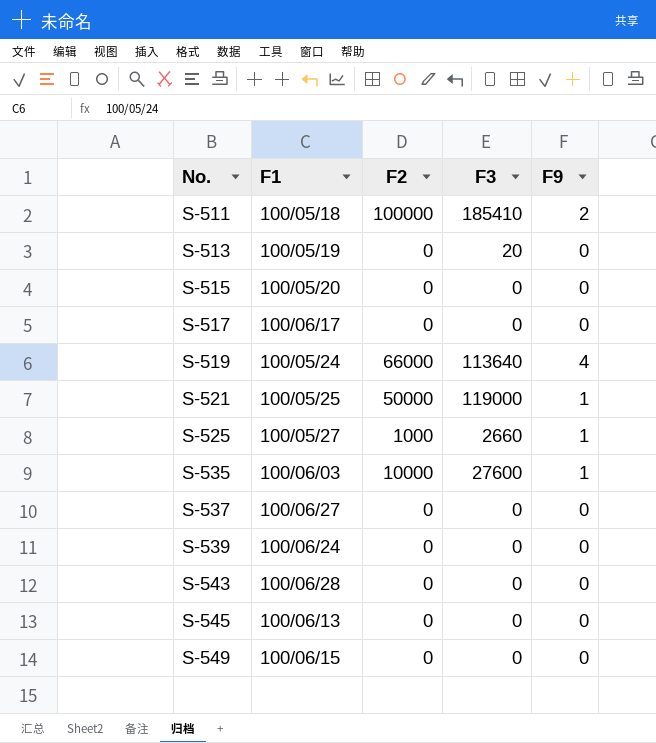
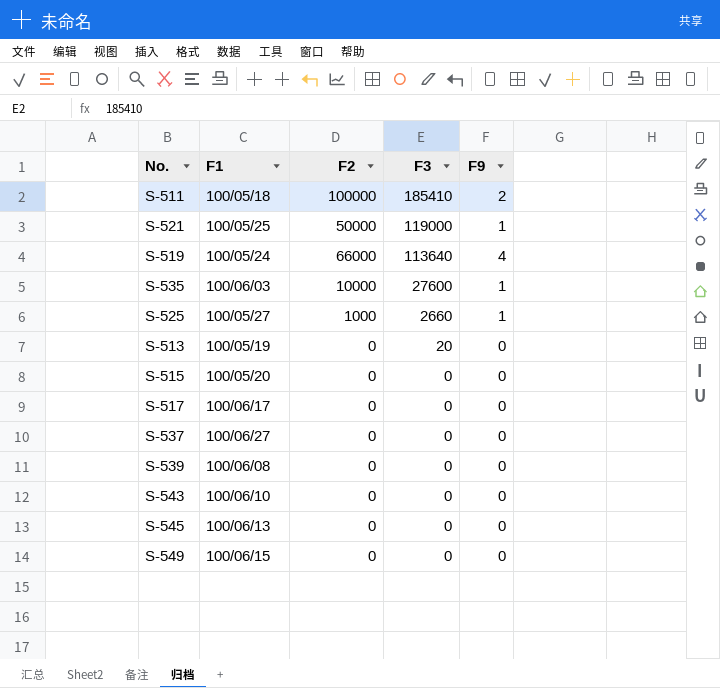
row order: No. ascending -> F3 descending
S-539 | F1: 100/06/24 -> 100/06/08
S-543 | F1: 100/06/28 -> 100/06/10

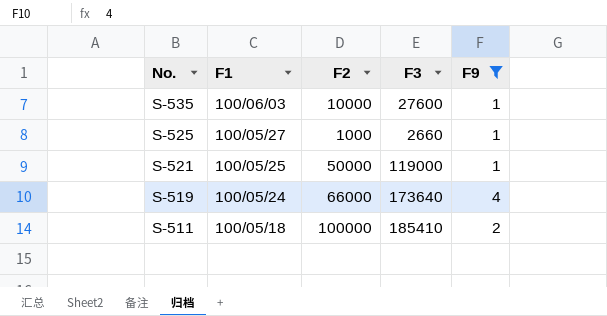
filter: none -> F9 != 0
row order: F3 descending -> No. descending
S-519 | F3: 113640 -> 173640

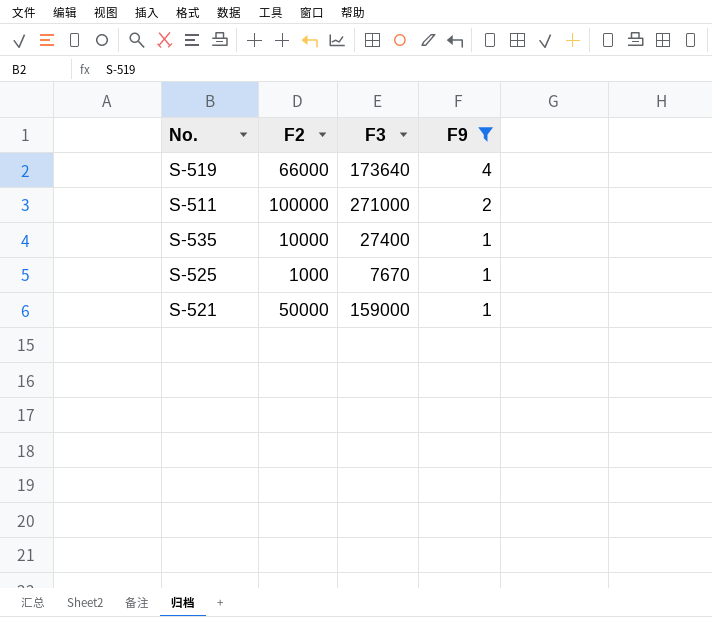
row order: No. descending -> F9 descending
column F1 | position: 2 -> none
S-511 | F3: 185410 -> 271000
S-535 | F3: 27600 -> 27400
S-525 | F3: 2660 -> 7670
S-521 | F3: 119000 -> 159000

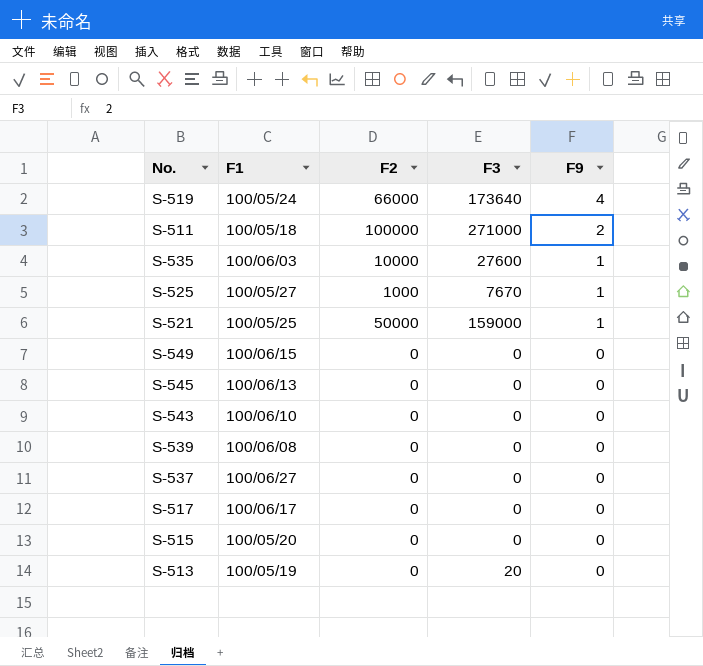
filter: F9 != 0 -> none
column F1 | position: none -> 2
S-535 | F3: 27400 -> 27600

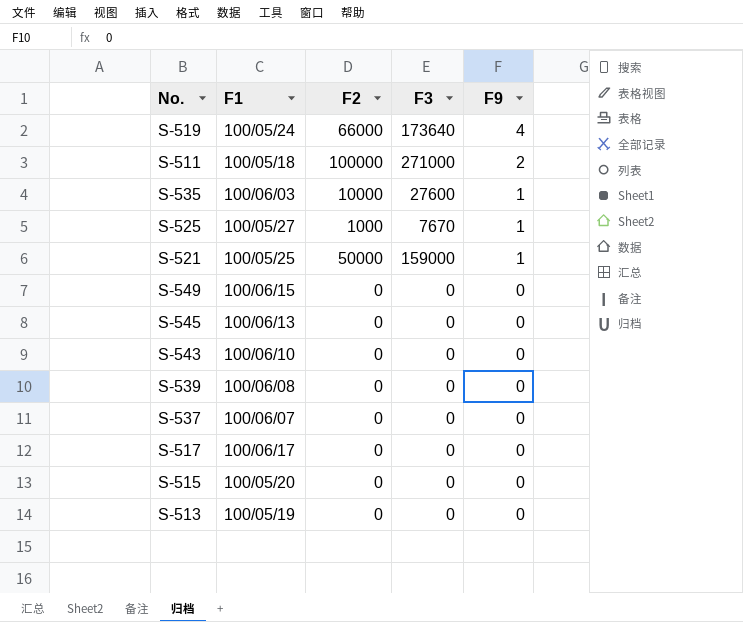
S-537 | F1: 100/06/27 -> 100/06/07
S-513 | F3: 20 -> 0

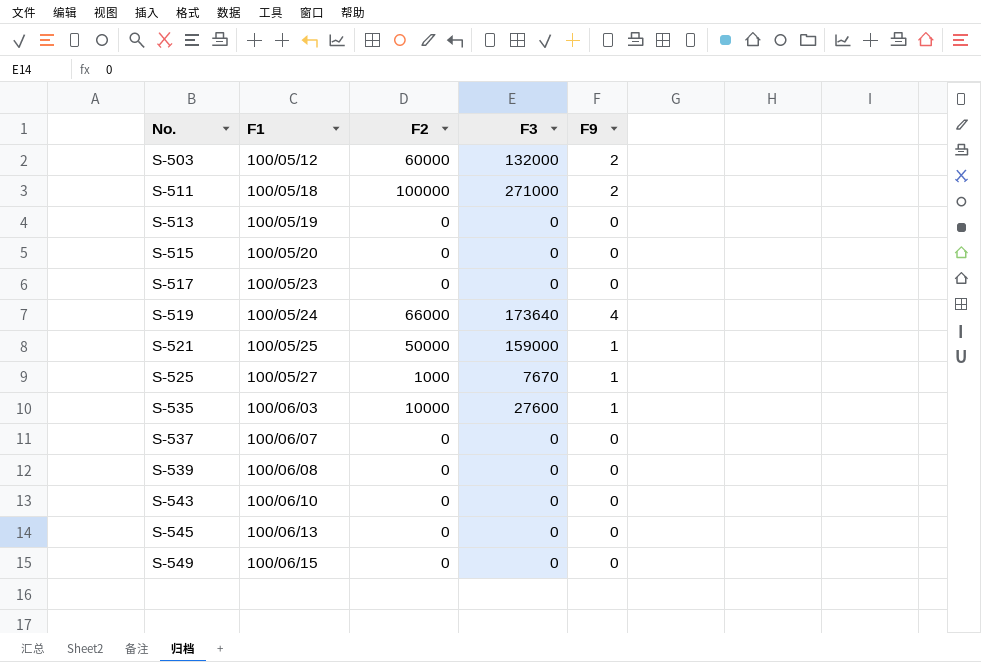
row order: F9 descending -> No. ascending
row S-503: none -> 100/05/12 | 60000 | 132000 | 2
S-517 | F1: 100/06/17 -> 100/05/23

